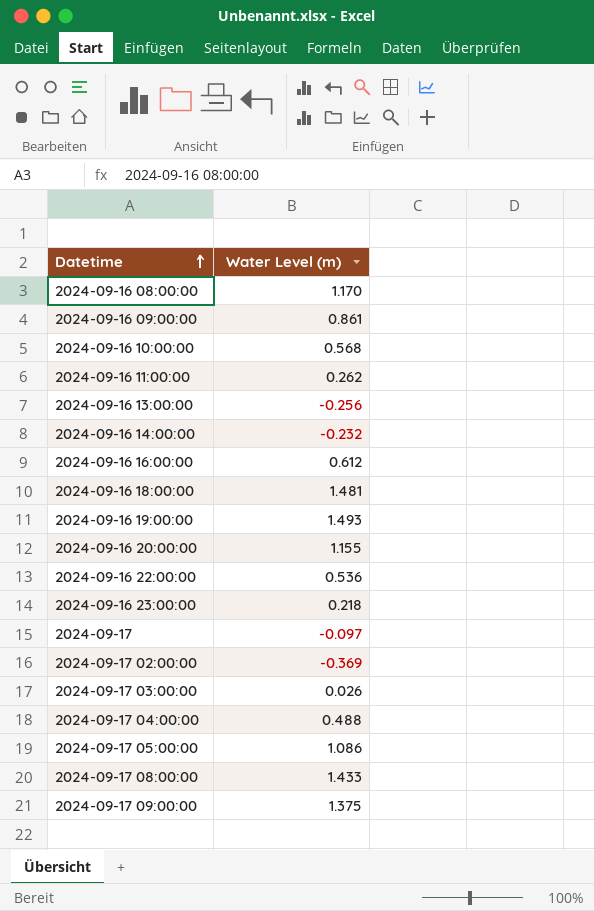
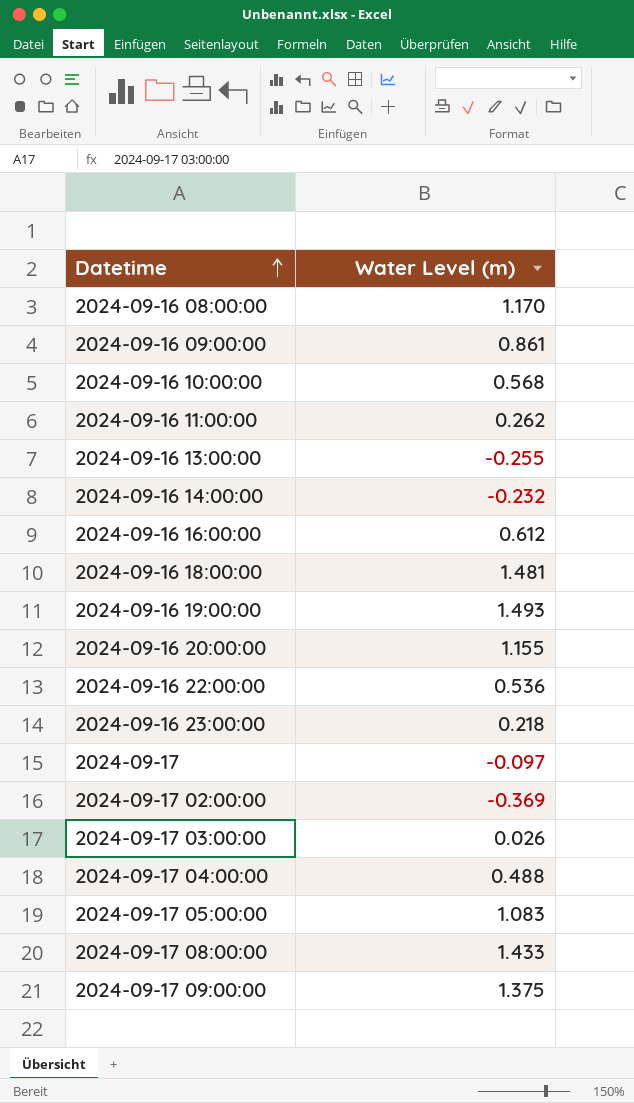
2024-09-16 13:00:00 | Water Level (m): -0.256 -> -0.255
2024-09-17 05:00:00 | Water Level (m): 1.086 -> 1.083

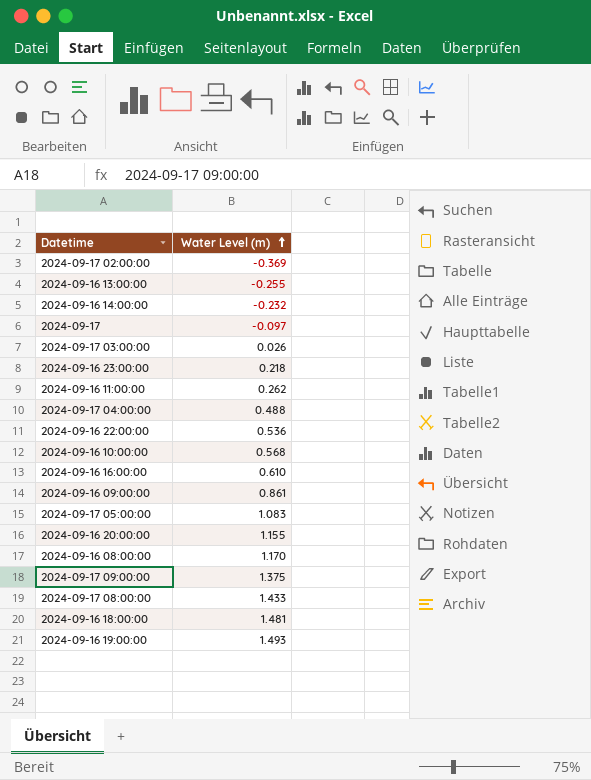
row order: Datetime ascending -> Water Level (m) ascending
2024-09-16 16:00:00 | Water Level (m): 0.612 -> 0.610

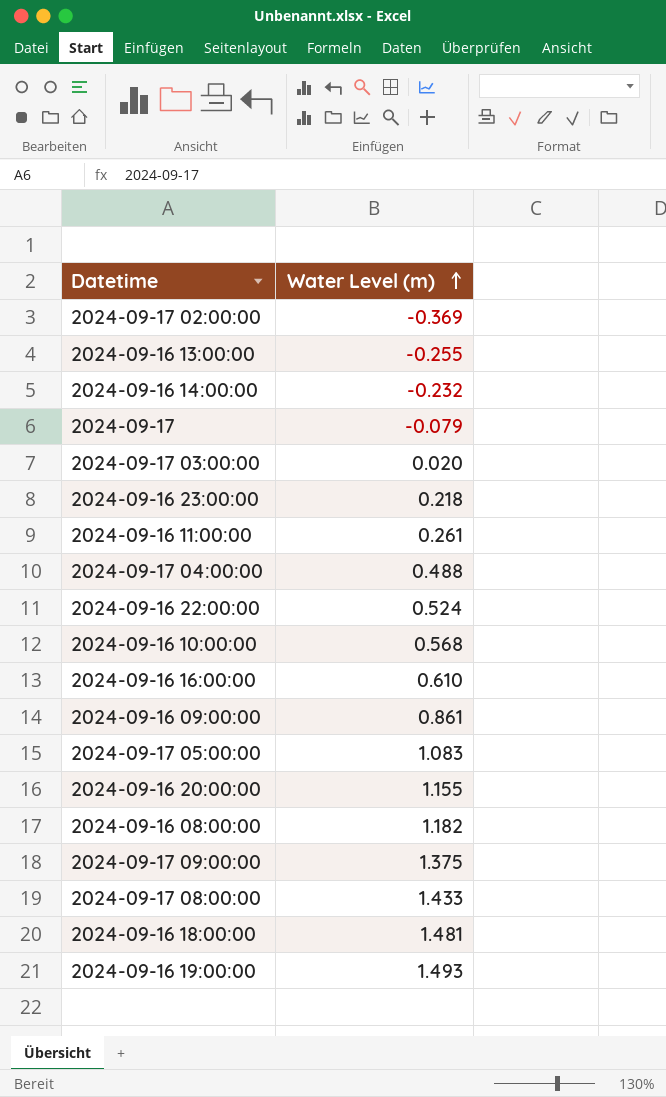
2024-09-17 | Water Level (m): -0.097 -> -0.079
2024-09-17 03:00:00 | Water Level (m): 0.026 -> 0.020
2024-09-16 11:00:00 | Water Level (m): 0.262 -> 0.261
2024-09-16 22:00:00 | Water Level (m): 0.536 -> 0.524
2024-09-16 08:00:00 | Water Level (m): 1.170 -> 1.182

